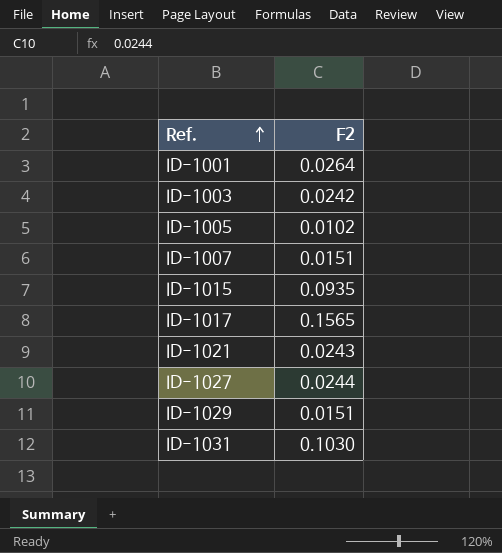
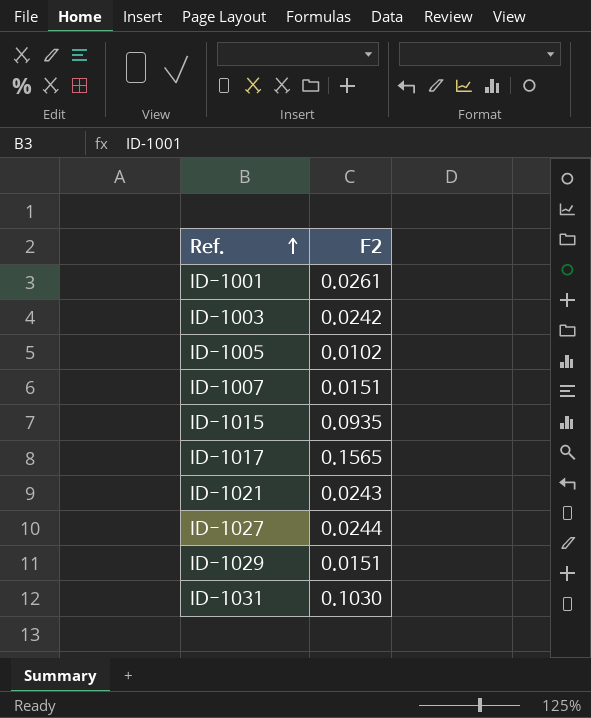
ID-1001 | F2: 0.0264 -> 0.0261

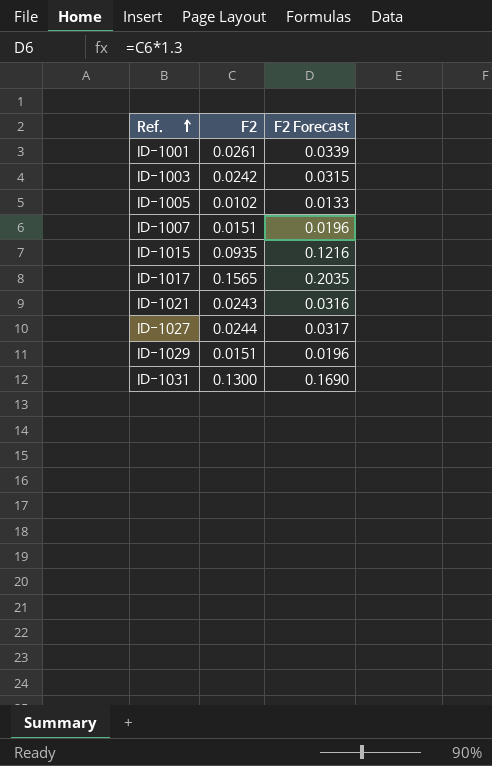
column F2 Forecast | formula: none -> [F2] * 1.3
ID-1031 | F2: 0.1030 -> 0.1300

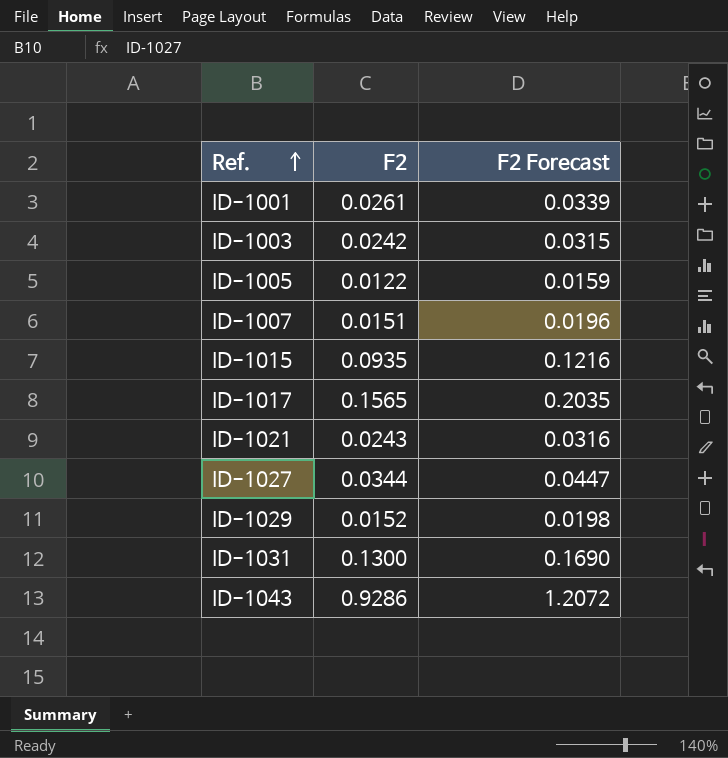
ID-1005 | F2: 0.0102 -> 0.0122
ID-1005 | F2 Forecast: 0.0133 -> 0.0159
ID-1027 | F2: 0.0244 -> 0.0344
ID-1027 | F2 Forecast: 0.0317 -> 0.0447
ID-1029 | F2: 0.0151 -> 0.0152
ID-1029 | F2 Forecast: 0.0196 -> 0.0198
row ID-1043: none -> 0.9286 | 1.2072

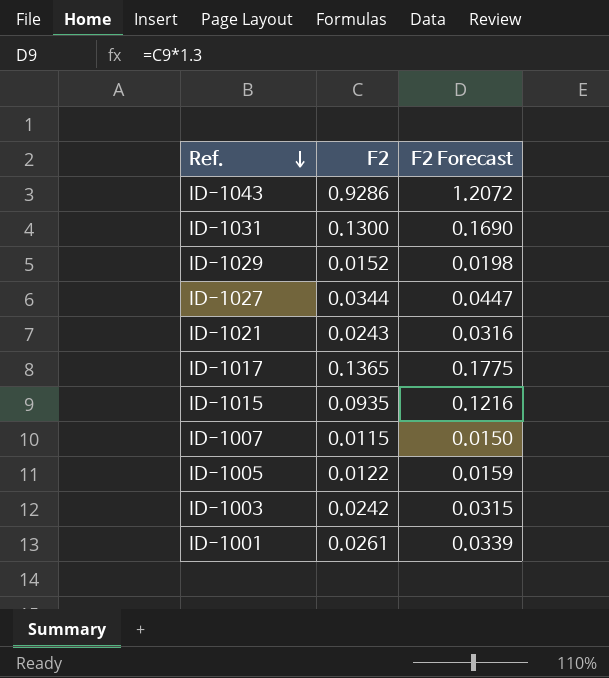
row order: Ref. ascending -> Ref. descending
ID-1017 | F2: 0.1565 -> 0.1365
ID-1017 | F2 Forecast: 0.2035 -> 0.1775
ID-1007 | F2: 0.0151 -> 0.0115
ID-1007 | F2 Forecast: 0.0196 -> 0.0150

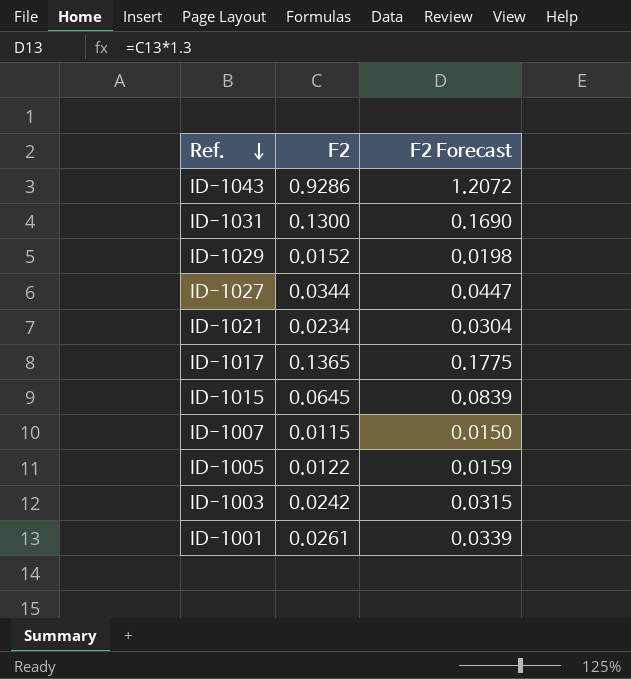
ID-1021 | F2: 0.0243 -> 0.0234
ID-1021 | F2 Forecast: 0.0316 -> 0.0304
ID-1015 | F2: 0.0935 -> 0.0645
ID-1015 | F2 Forecast: 0.1216 -> 0.0839

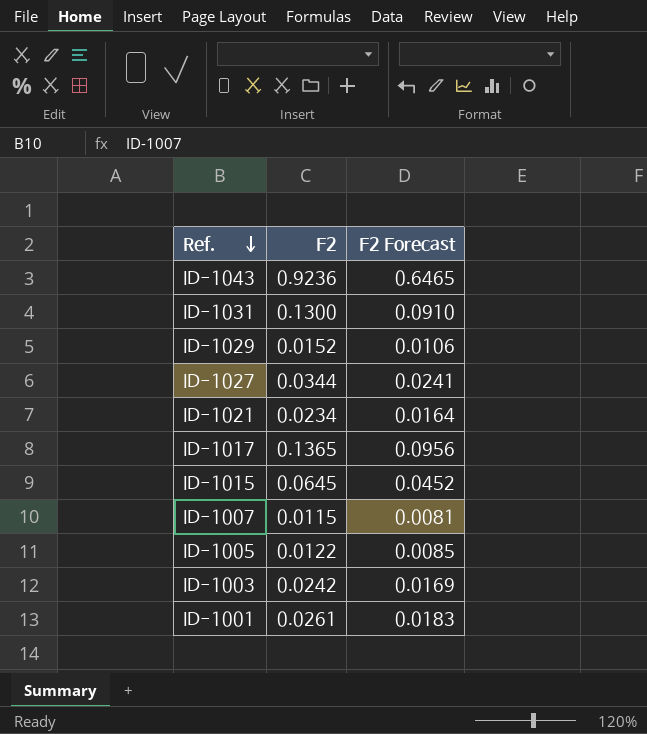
column F2 Forecast | formula: [F2] * 1.3 -> [F2] * 0.7
ID-1043 | F2: 0.9286 -> 0.9236

